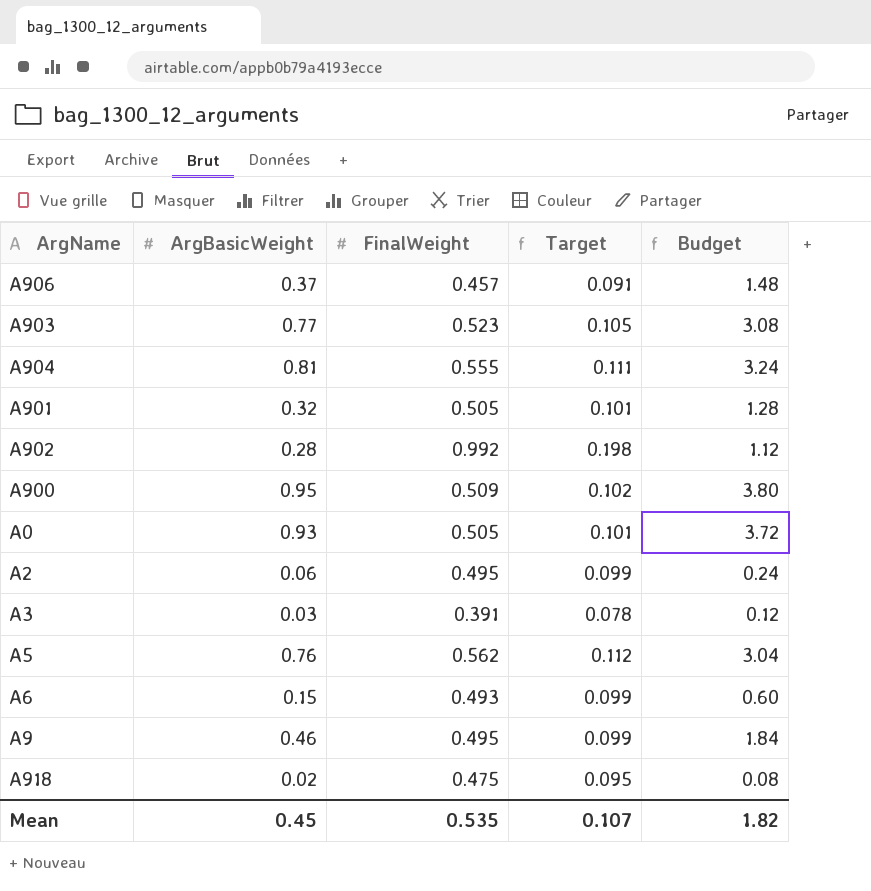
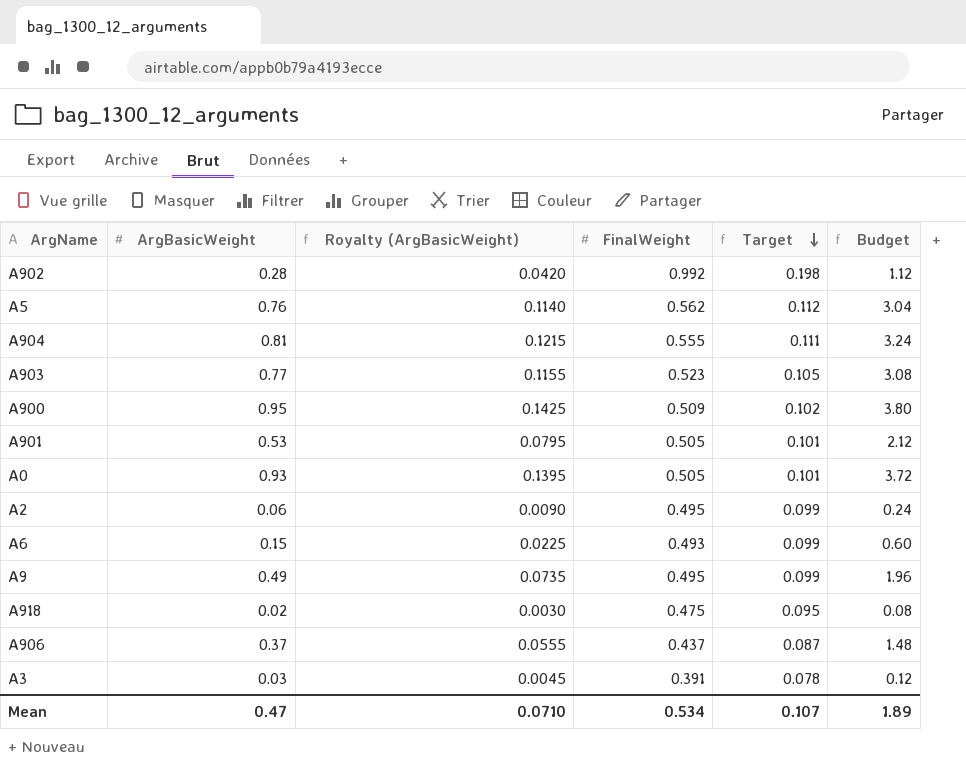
row order: none -> Target descending
column Royalty (ArgBasicWeight) | formula: none -> [ArgBasicWeight] * 0.15
A901 | ArgBasicWeight: 0.32 -> 0.53
A901 | Budget: 1.28 -> 2.12
A9 | ArgBasicWeight: 0.46 -> 0.49
A9 | Budget: 1.84 -> 1.96
A906 | FinalWeight: 0.457 -> 0.437
A906 | Target: 0.091 -> 0.087
Mean | ArgBasicWeight: 0.45 -> 0.47
Mean | FinalWeight: 0.535 -> 0.534
Mean | Budget: 1.82 -> 1.89

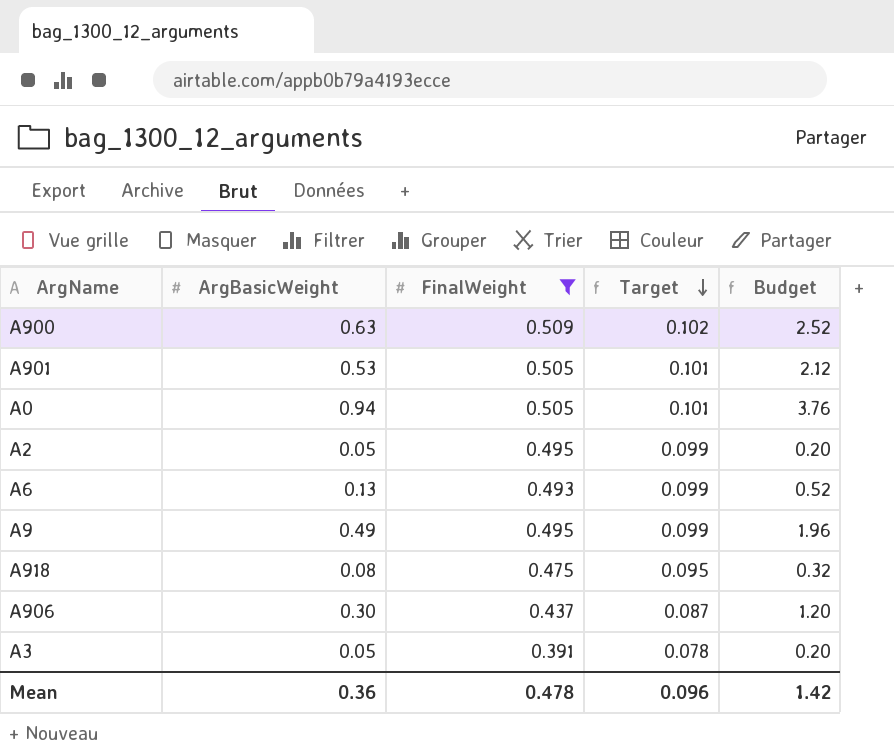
filter: none -> FinalWeight <= 0.509
column Royalty (ArgBasicWeight) | formula: [ArgBasicWeight] * 0.15 -> none
A900 | ArgBasicWeight: 0.95 -> 0.63
A900 | Budget: 3.80 -> 2.52
A0 | ArgBasicWeight: 0.93 -> 0.94
A0 | Budget: 3.72 -> 3.76
A2 | ArgBasicWeight: 0.06 -> 0.05
A2 | Budget: 0.24 -> 0.20
A6 | ArgBasicWeight: 0.15 -> 0.13
A6 | Budget: 0.60 -> 0.52
A918 | ArgBasicWeight: 0.02 -> 0.08
A918 | Budget: 0.08 -> 0.32
A906 | ArgBasicWeight: 0.37 -> 0.30
A906 | Budget: 1.48 -> 1.20
A3 | ArgBasicWeight: 0.03 -> 0.05
A3 | Budget: 0.12 -> 0.20
Mean | ArgBasicWeight: 0.47 -> 0.36
Mean | FinalWeight: 0.534 -> 0.478
Mean | Target: 0.107 -> 0.096
Mean | Budget: 1.89 -> 1.42

